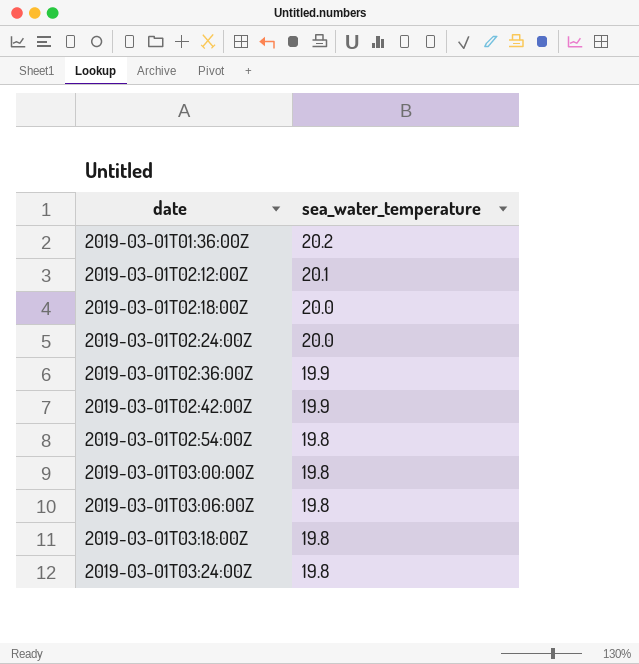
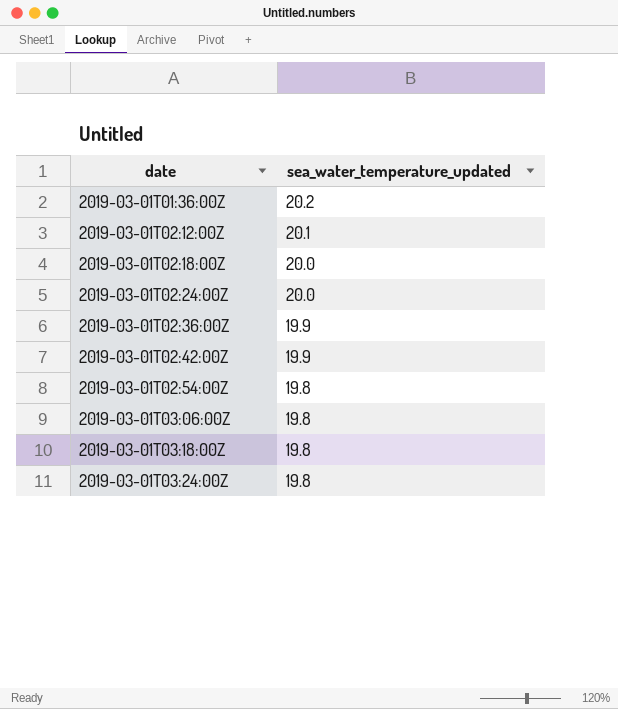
column name: sea_water_temperature -> sea_water_temperature_updated
row 2019-03-01T03:00:00Z: 19.8 -> none

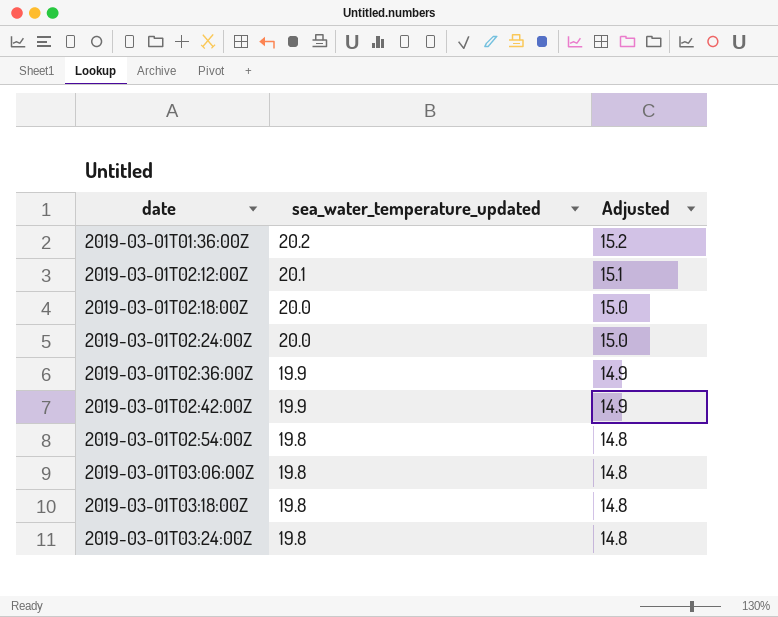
column Adjusted | formula: none -> [sea_water_temperature_updated] - 5

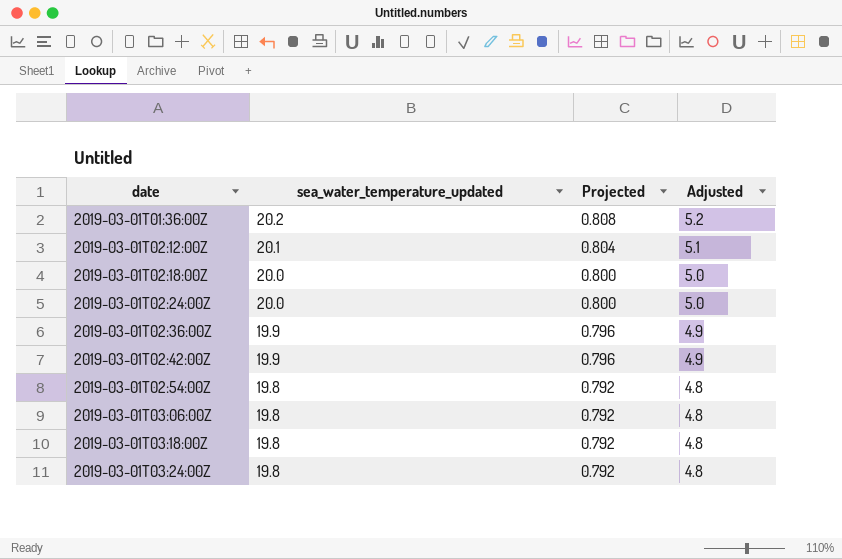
column Projected | formula: none -> [sea_water_temperature_updated] * 0.04
column Adjusted | formula: [sea_water_temperature_updated] - 5 -> [sea_water_temperature_updated] - 15

